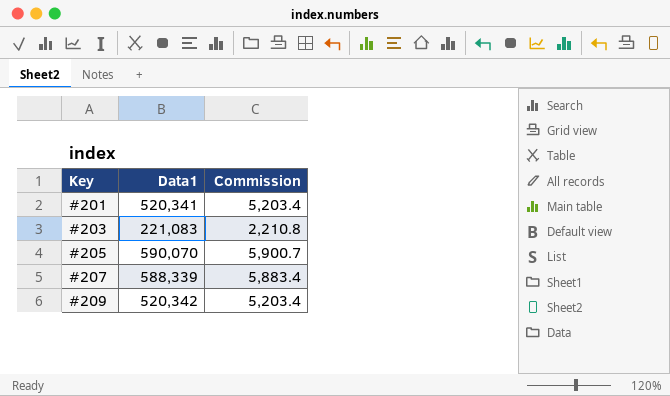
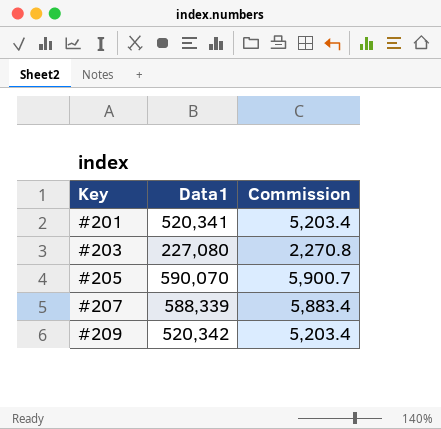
#203 | Data1: 221,083 -> 227,080
#203 | Commission: 2,210.8 -> 2,270.8

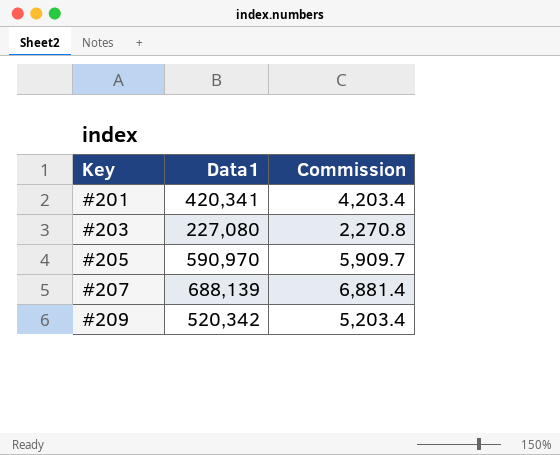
#201 | Data1: 520,341 -> 420,341
#201 | Commission: 5,203.4 -> 4,203.4
#205 | Data1: 590,070 -> 590,970
#205 | Commission: 5,900.7 -> 5,909.7
#207 | Data1: 588,339 -> 688,139
#207 | Commission: 5,883.4 -> 6,881.4

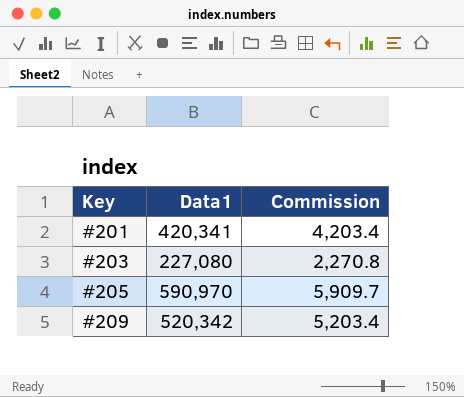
row #207: 688,139 | 6,881.4 -> none

